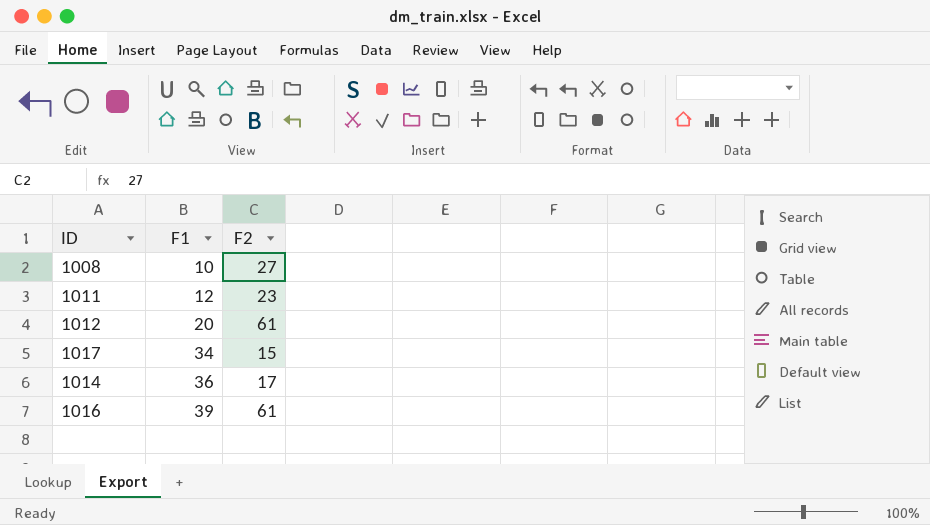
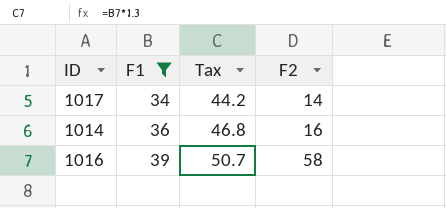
filter: none -> F1 >= 34
column Tax | formula: none -> [F1] * 1.3
1017 | F2: 15 -> 14
1014 | F2: 17 -> 16
1016 | F2: 61 -> 58

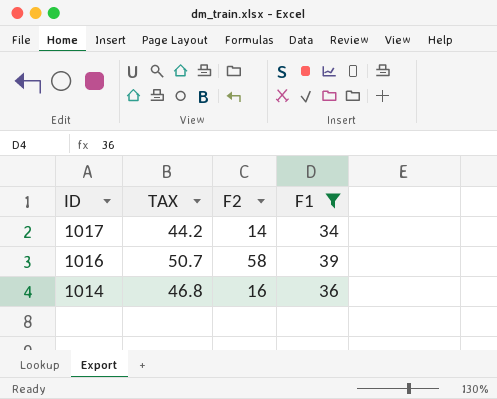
row order: F1 ascending -> ID descending
column name: Tax -> TAX
column F1 | position: 2 -> 4

